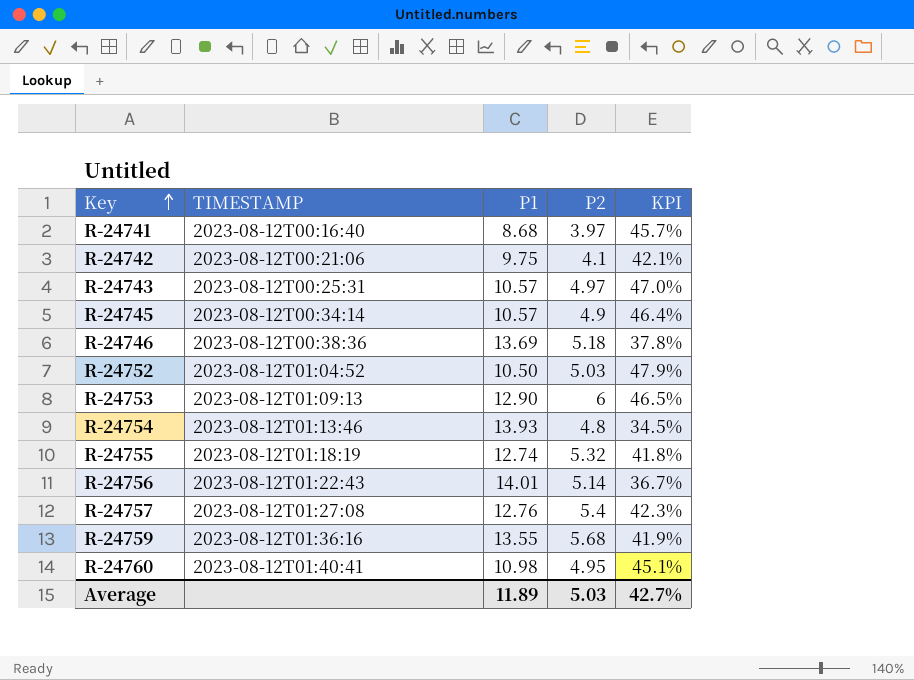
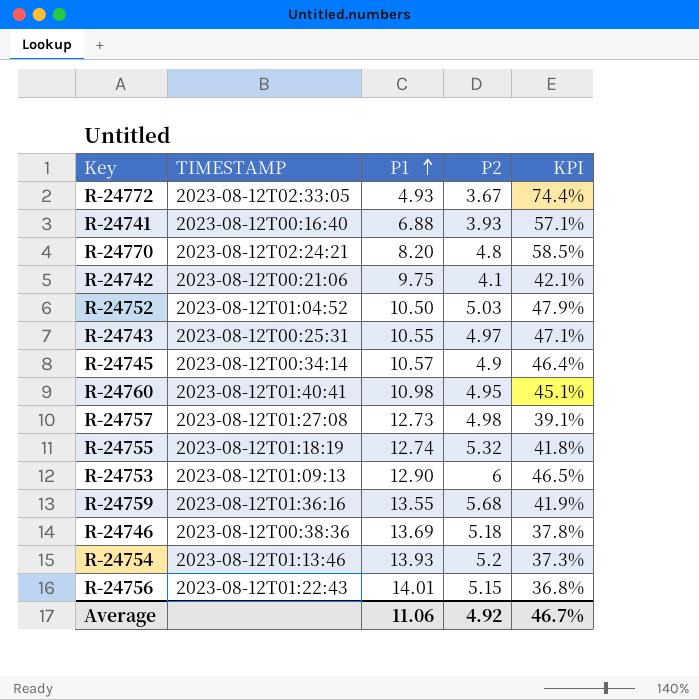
row order: Key ascending -> P1 ascending
row R-24772: none -> 2023-08-12T02:33:05 | 4.93 | 3.67 | 74.4%
R-24741 | P1: 8.68 -> 6.88
R-24741 | P2: 3.97 -> 3.93
R-24741 | KPI: 45.7% -> 57.1%
row R-24770: none -> 2023-08-12T02:24:21 | 8.20 | 4.8 | 58.5%
R-24743 | P1: 10.57 -> 10.55
R-24743 | KPI: 47.0% -> 47.1%
R-24757 | P1: 12.76 -> 12.73
R-24757 | P2: 5.4 -> 4.98
R-24757 | KPI: 42.3% -> 39.1%
R-24754 | P2: 4.8 -> 5.2
R-24754 | KPI: 34.5% -> 37.3%
R-24756 | P2: 5.14 -> 5.15
R-24756 | KPI: 36.7% -> 36.8%
Average | P1: 11.89 -> 11.06
Average | P2: 5.03 -> 4.92
Average | KPI: 42.7% -> 46.7%

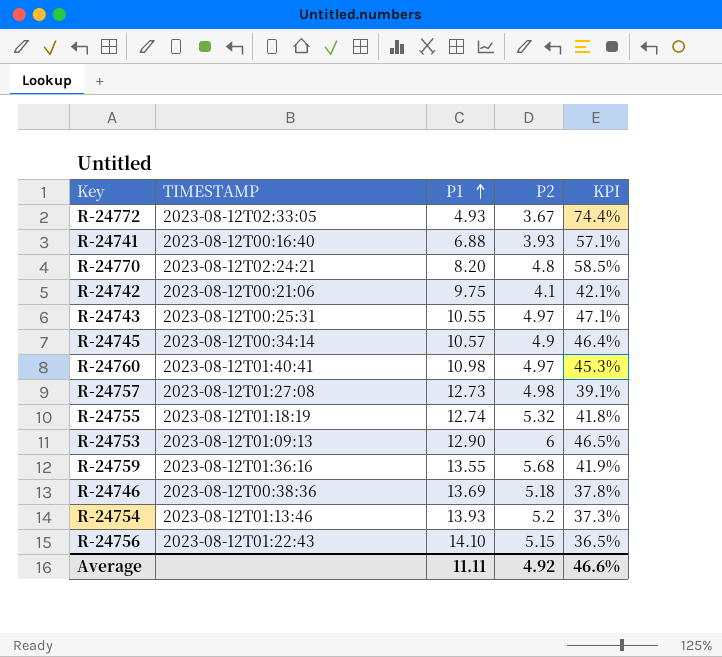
row R-24752: 2023-08-12T01:04:52 | 10.50 | 5.03 | 47.9% -> none
R-24760 | P2: 4.95 -> 4.97
R-24760 | KPI: 45.1% -> 45.3%
R-24756 | P1: 14.01 -> 14.10
R-24756 | KPI: 36.8% -> 36.5%
Average | P1: 11.06 -> 11.11
Average | KPI: 46.7% -> 46.6%

